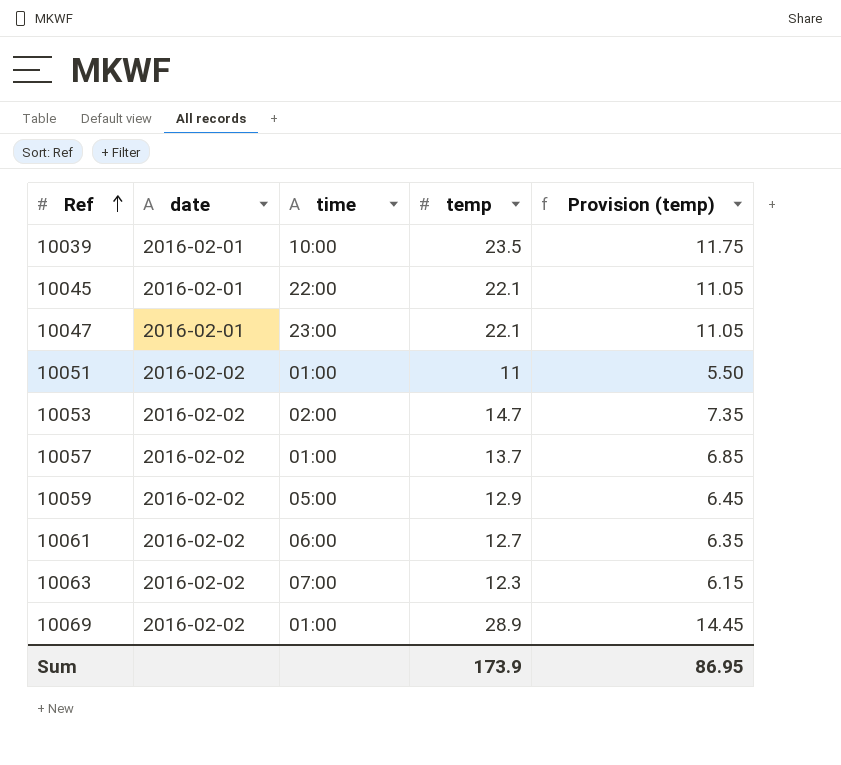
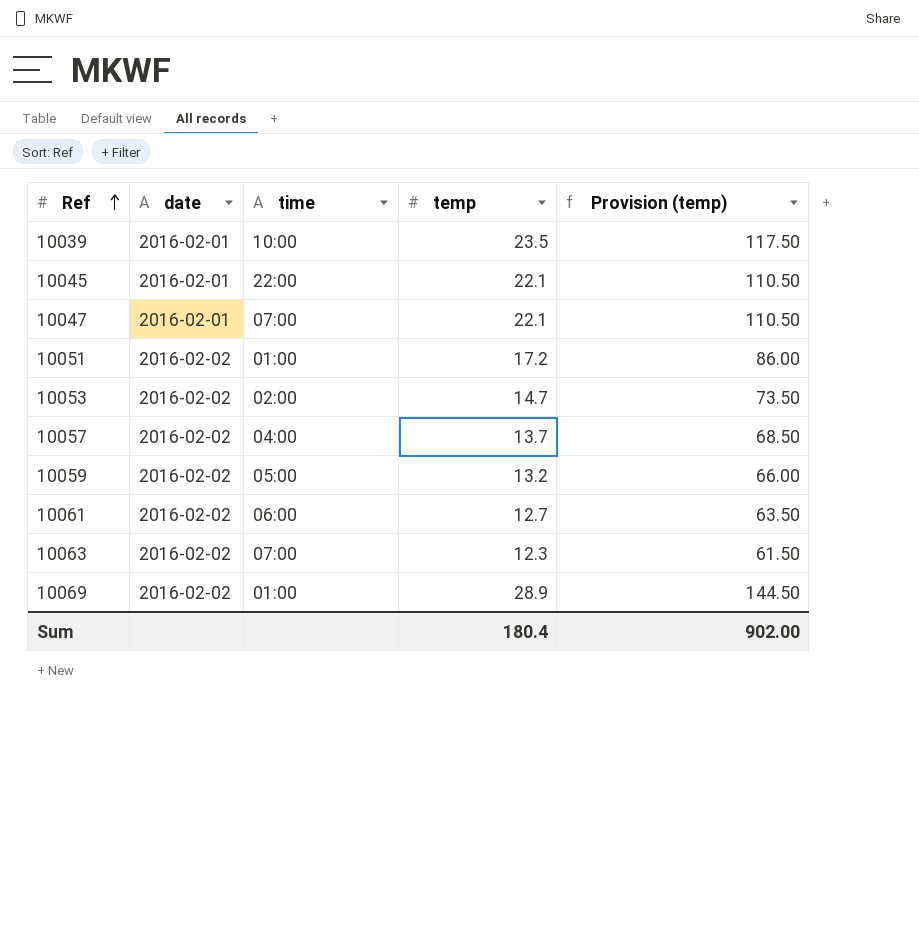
column Provision (temp) | formula: [temp] * 0.5 -> [temp] * 5
10047 | time: 23:00 -> 07:00
10051 | temp: 11 -> 17.2
10057 | time: 01:00 -> 04:00
10059 | temp: 12.9 -> 13.2
Sum | temp: 173.9 -> 180.4
Sum | Provision (temp): 86.95 -> 902.00

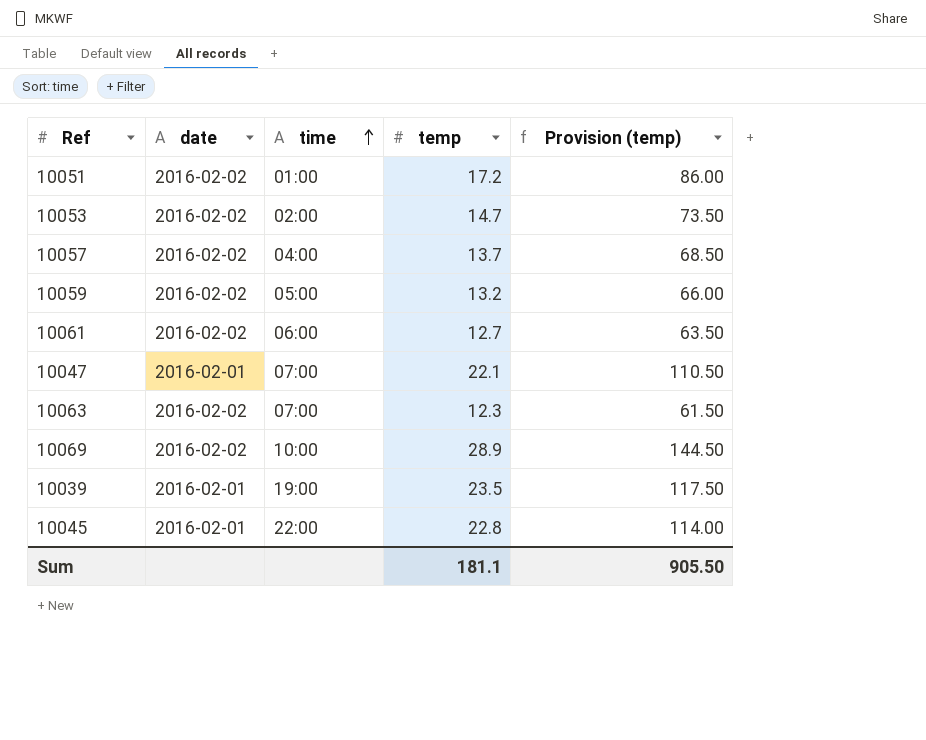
row order: Ref ascending -> time ascending
10069 | time: 01:00 -> 10:00
10039 | time: 10:00 -> 19:00
10045 | temp: 22.1 -> 22.8
10045 | Provision (temp): 110.50 -> 114.00
Sum | temp: 180.4 -> 181.1
Sum | Provision (temp): 902.00 -> 905.50

